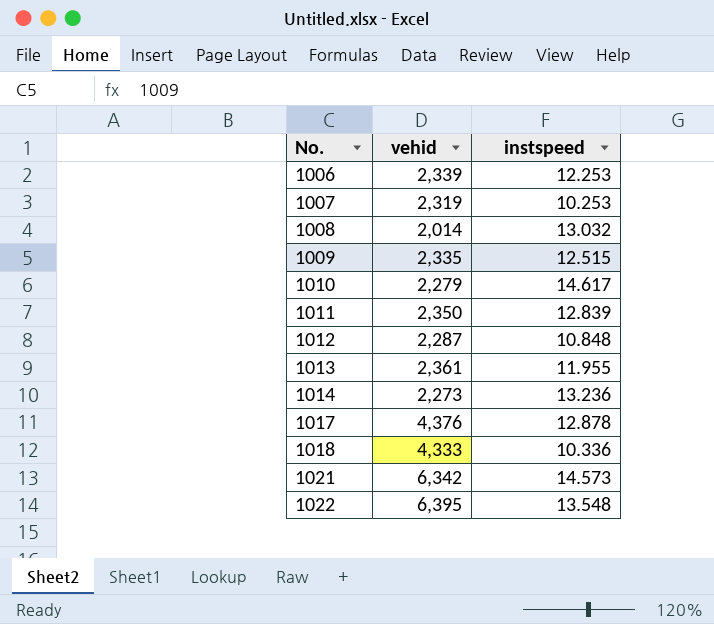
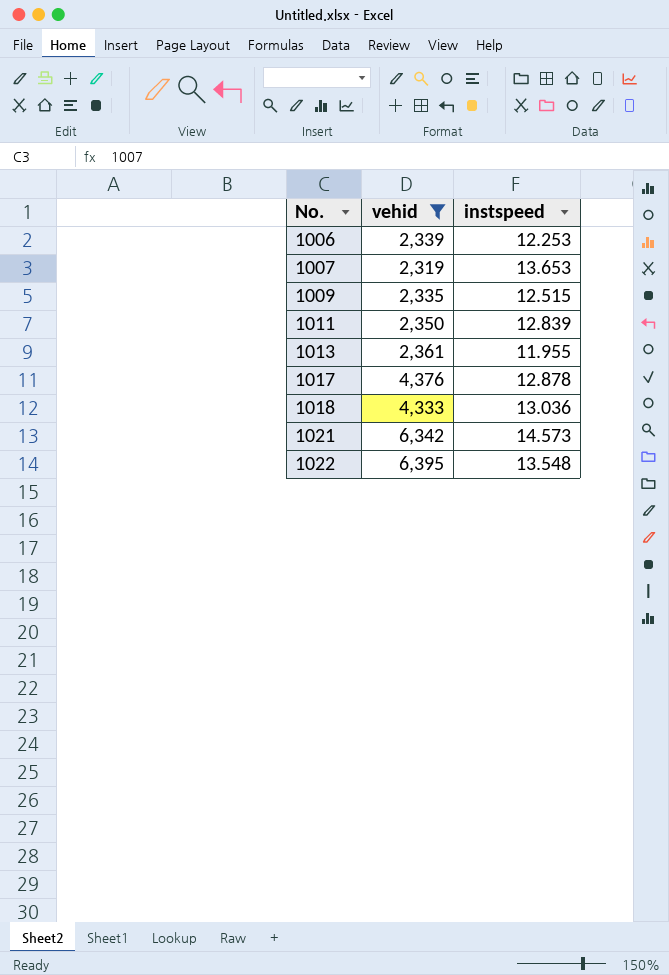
filter: none -> vehid >= 2,319
1007 | instspeed: 10.253 -> 13.653
1018 | instspeed: 10.336 -> 13.036

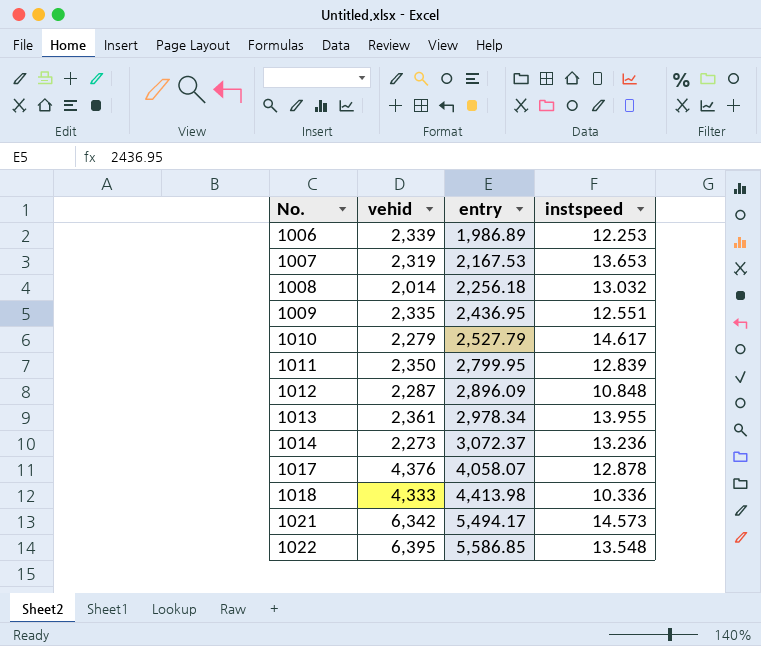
filter: vehid >= 2,319 -> none
column entry | position: none -> 3
1009 | instspeed: 12.515 -> 12.551
1013 | instspeed: 11.955 -> 13.955
1018 | instspeed: 13.036 -> 10.336

